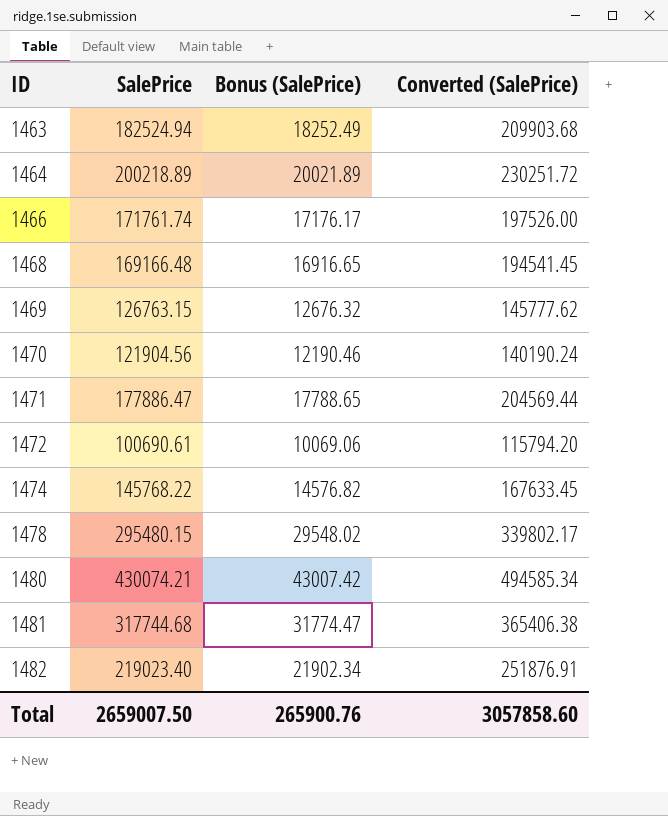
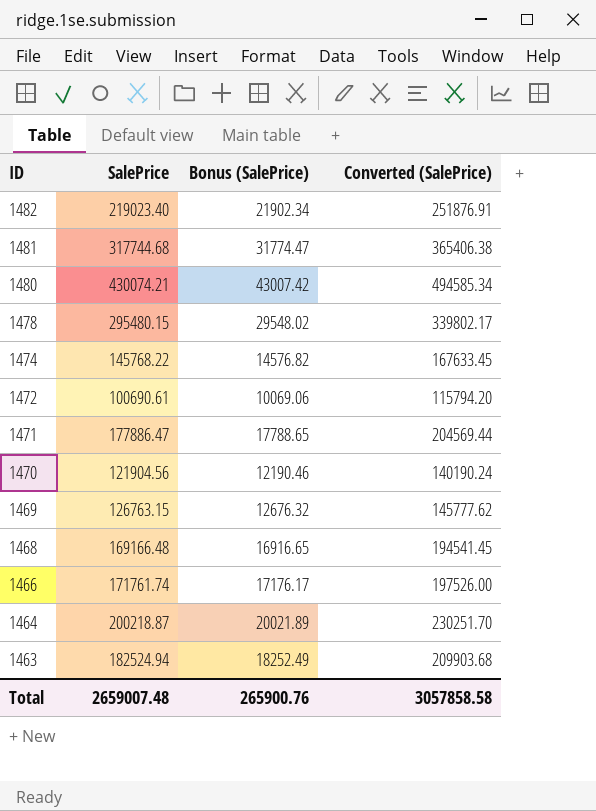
row order: ID ascending -> ID descending
1464 | SalePrice: 200218.89 -> 200218.87
1464 | Converted (SalePrice): 230251.72 -> 230251.70
Total | SalePrice: 2659007.50 -> 2659007.48
Total | Converted (SalePrice): 3057858.60 -> 3057858.58

